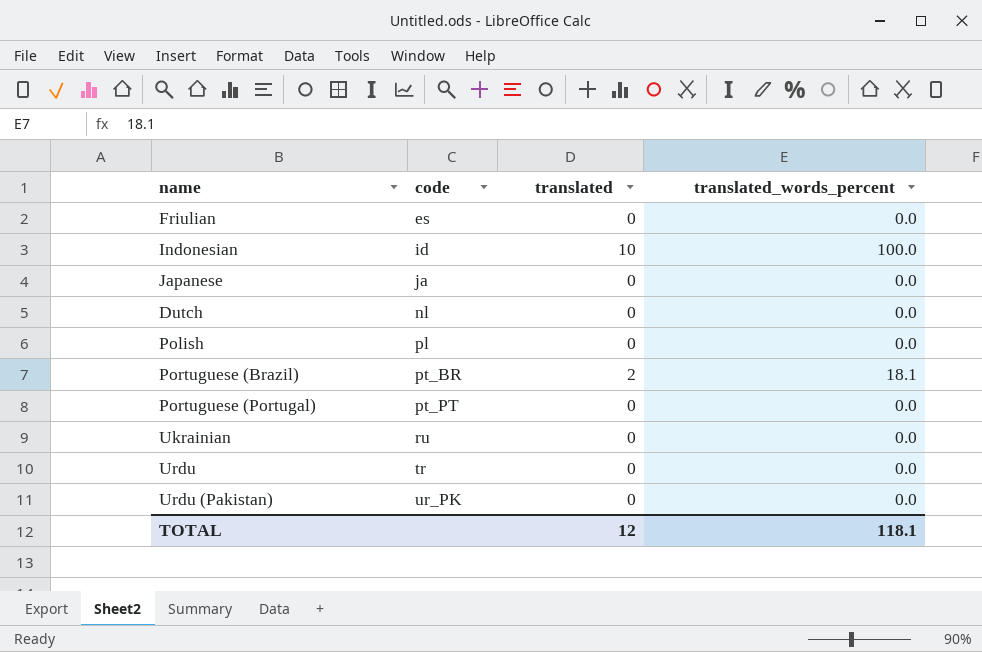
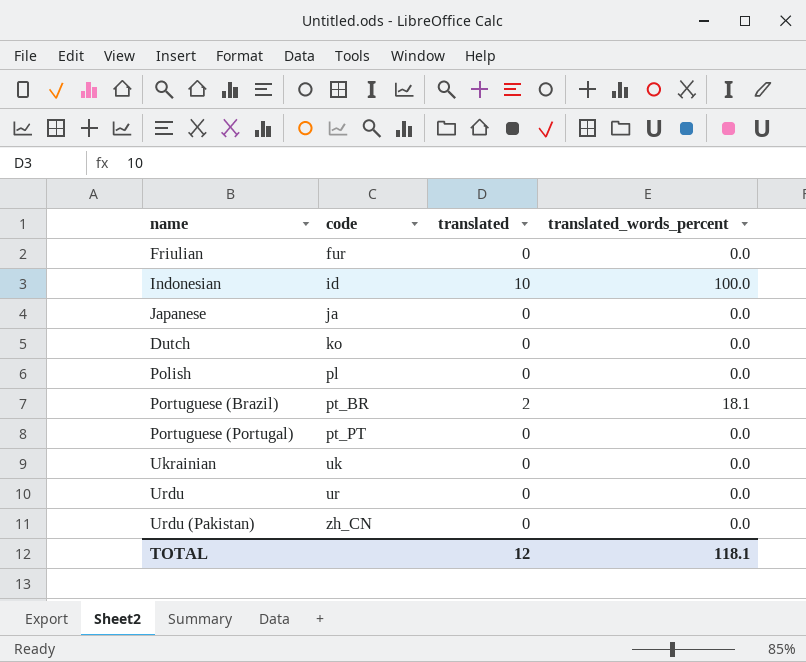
Friulian | code: es -> fur
Dutch | code: nl -> ko
Ukrainian | code: ru -> uk
Urdu | code: tr -> ur
Urdu (Pakistan) | code: ur_PK -> zh_CN

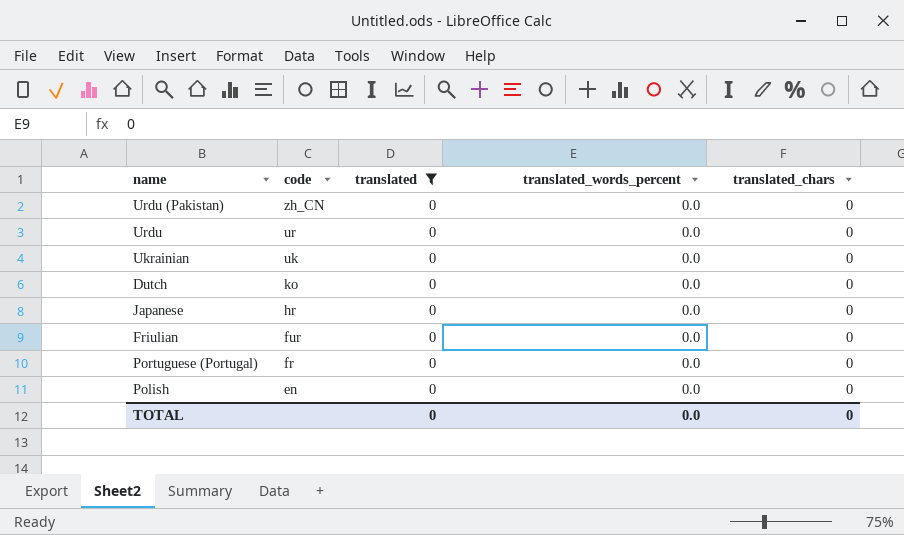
filter: none -> translated = 0
row order: code ascending -> code descending
column translated_chars | position: none -> 5
Japanese | code: ja -> hr
Portuguese (Portugal) | code: pt_PT -> fr
Polish | code: pl -> en
TOTAL | translated: 12 -> 0
TOTAL | translated_words_percent: 118.1 -> 0.0

